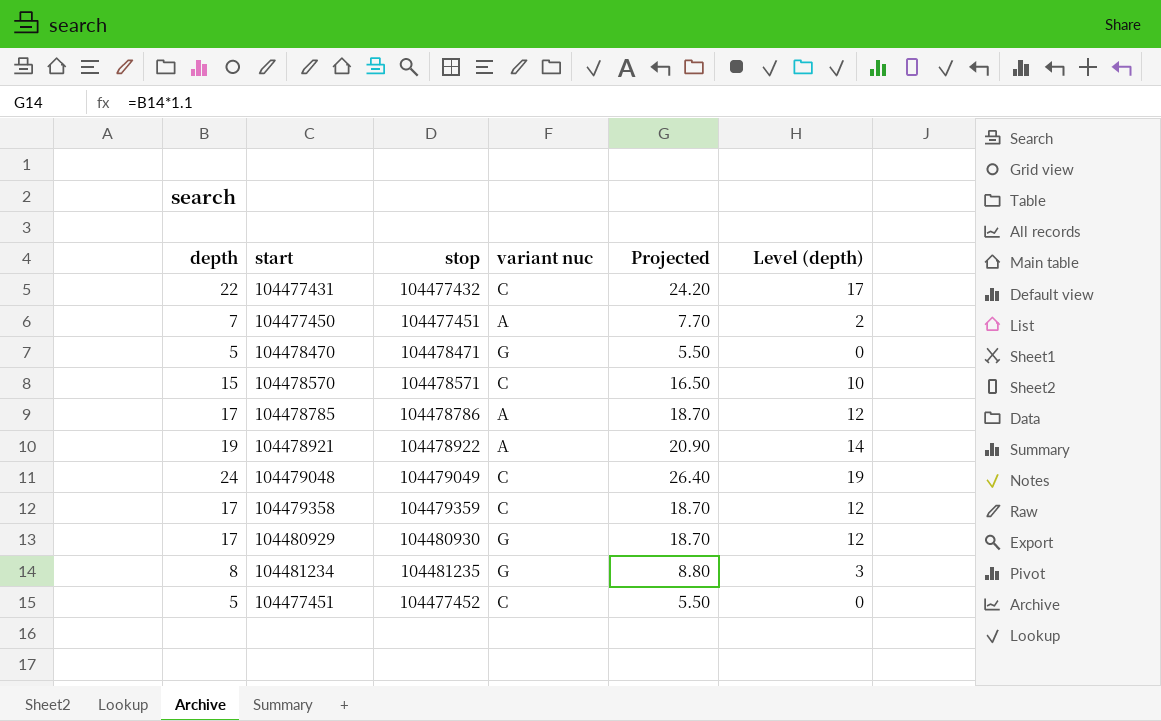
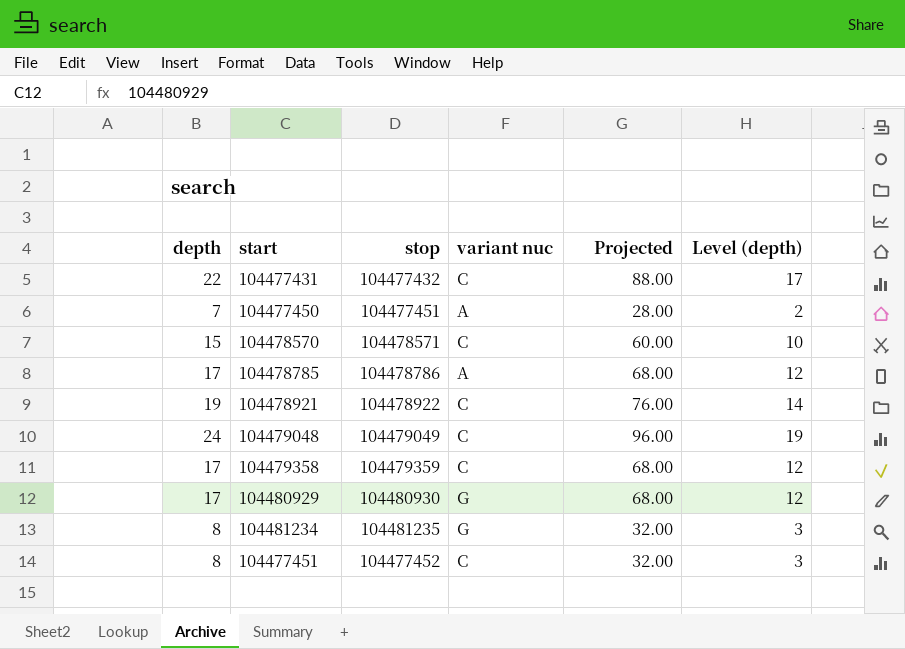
column Projected | formula: [depth] * 1.1 -> [depth] * 4
row 104478470: 5 | 104478471 | G | 5.50 | 0 -> none
104478921 | variant nuc: A -> C
104477451 | depth: 5 -> 8
104477451 | Level (depth): 0 -> 3

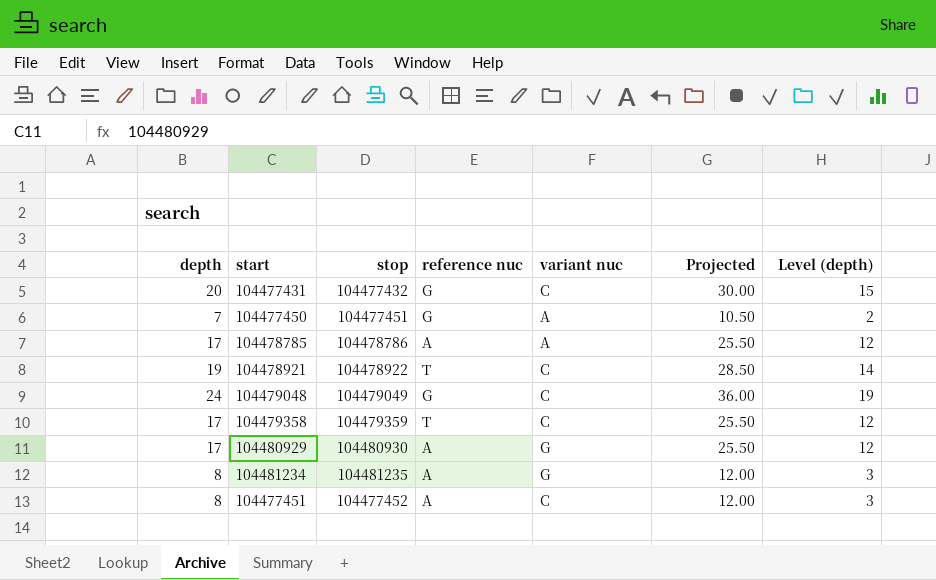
column reference nuc | position: none -> 4
column Projected | formula: [depth] * 4 -> [depth] * 1.5
row 104478570: 15 | 104478571 | C | 60.00 | 10 -> none
104477431 | depth: 22 -> 20
104477431 | Level (depth): 17 -> 15

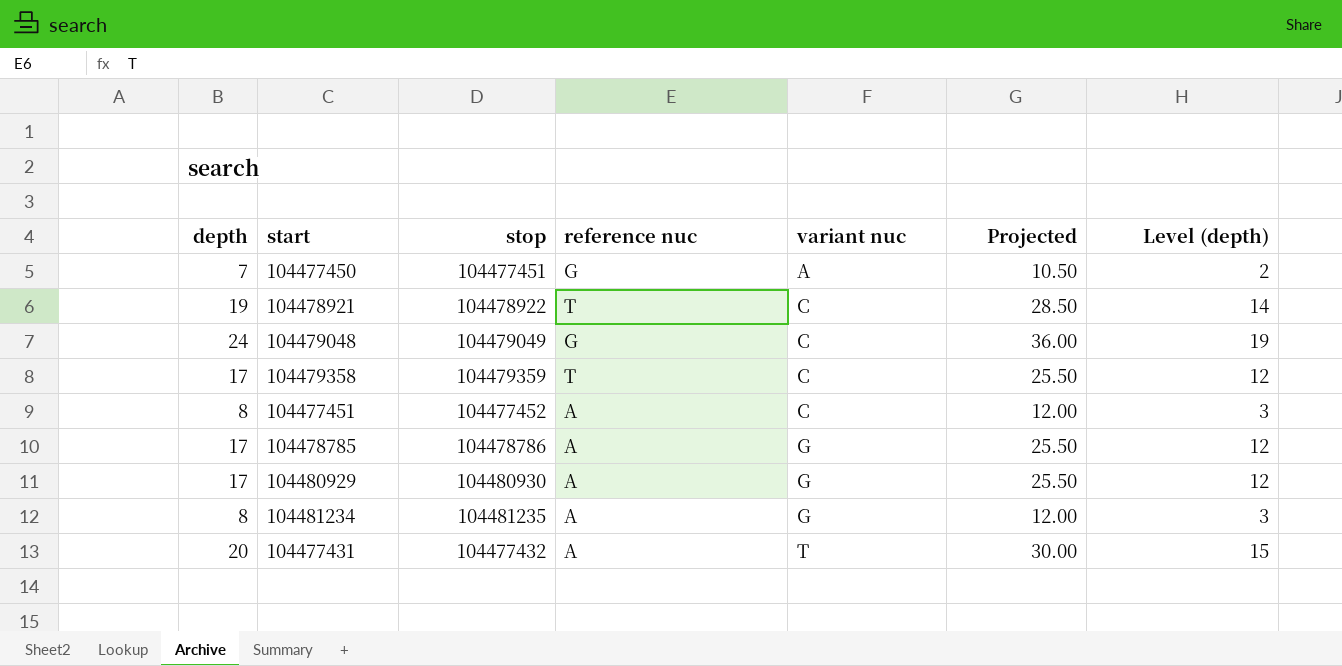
row order: none -> variant nuc ascending
104478785 | variant nuc: A -> G
104477431 | reference nuc: G -> A
104477431 | variant nuc: C -> T

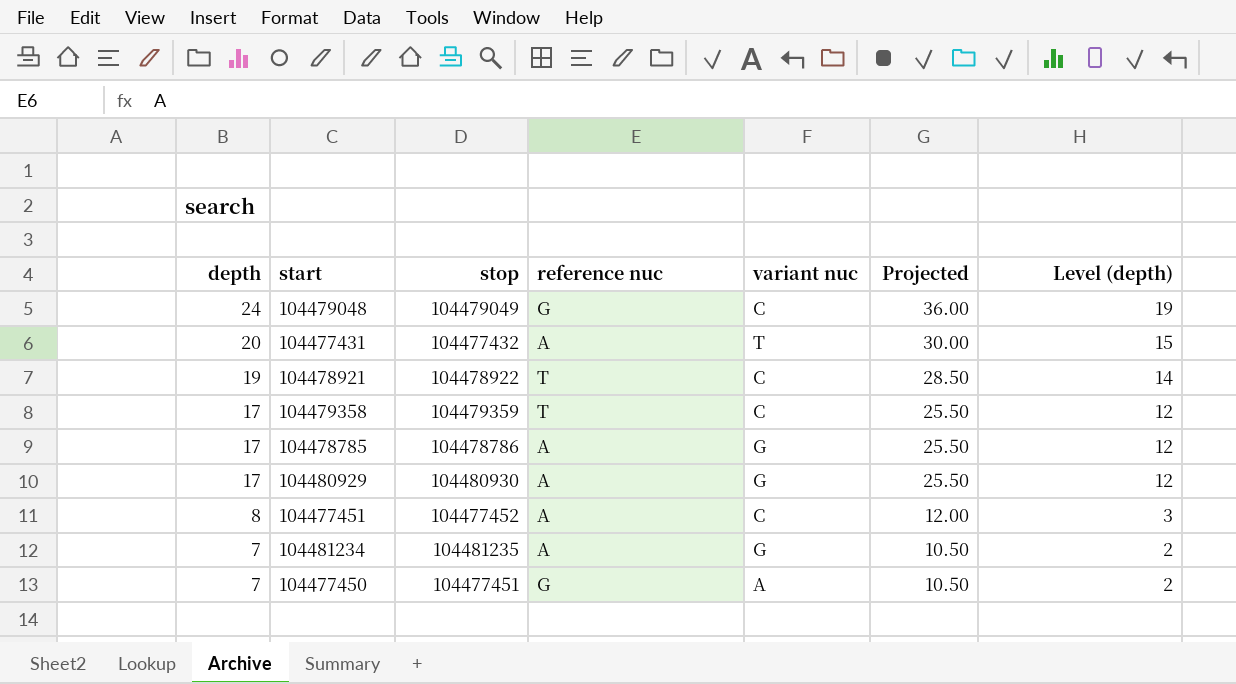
row order: variant nuc ascending -> depth descending
104481234 | depth: 8 -> 7
104481234 | Projected: 12.00 -> 10.50
104481234 | Level (depth): 3 -> 2

